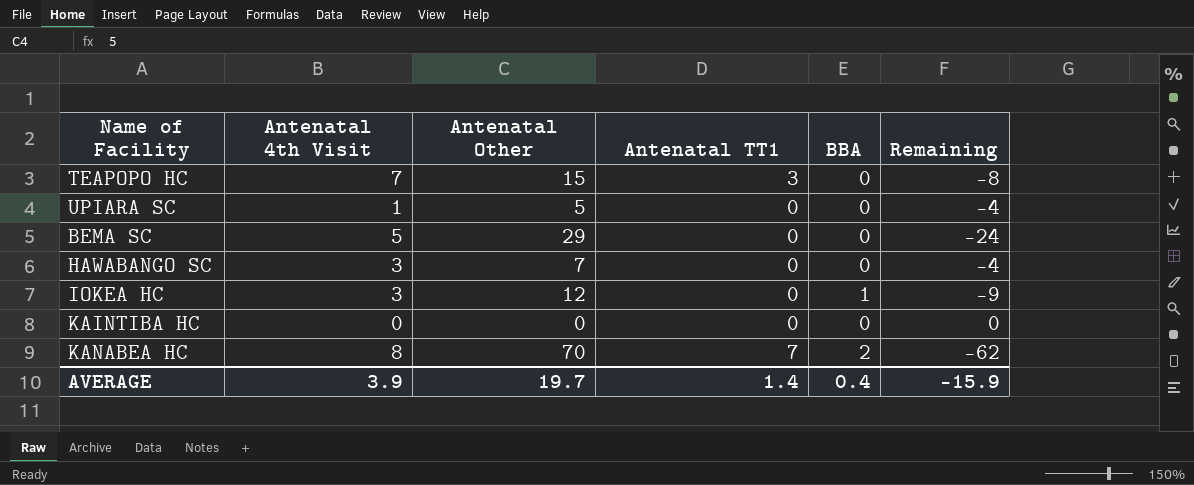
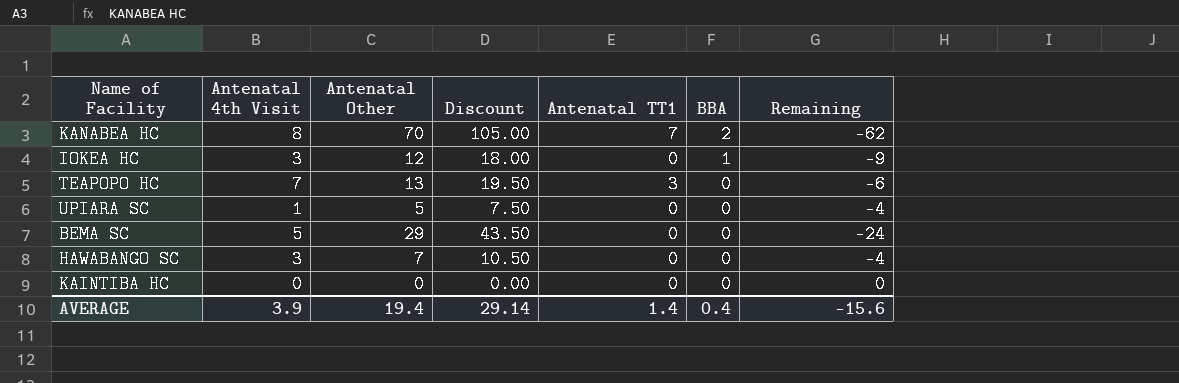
row order: none -> BBA descending
column Discount | formula: none -> [Antenatal Other] * 1.5
TEAPOPO HC | Antenatal Other: 15 -> 13
TEAPOPO HC | Remaining: -8 -> -6
AVERAGE | Antenatal Other: 19.7 -> 19.4
AVERAGE | Remaining: -15.9 -> -15.6

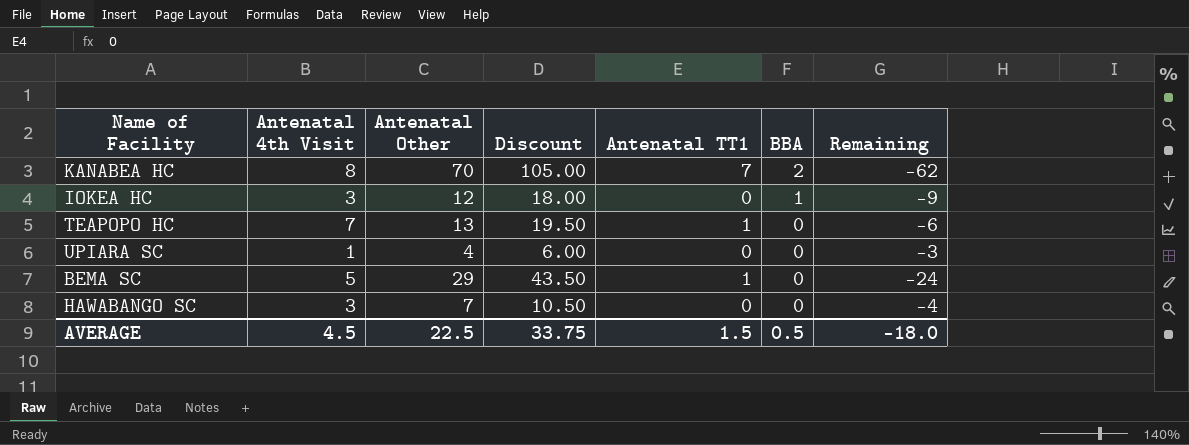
row KAINTIBA HC: 0 | 0 | 0.00 | 0 | 0 | 0 -> none
TEAPOPO HC | Antenatal TT1: 3 -> 1
UPIARA SC | Antenatal Other: 5 -> 4
UPIARA SC | Discount: 7.50 -> 6.00
UPIARA SC | Remaining: -4 -> -3
BEMA SC | Antenatal TT1: 0 -> 1
AVERAGE | Antenatal 4th Visit: 3.9 -> 4.5
AVERAGE | Antenatal Other: 19.4 -> 22.5
AVERAGE | Discount: 29.14 -> 33.75
AVERAGE | Antenatal TT1: 1.4 -> 1.5
AVERAGE | BBA: 0.4 -> 0.5
AVERAGE | Remaining: -15.6 -> -18.0

